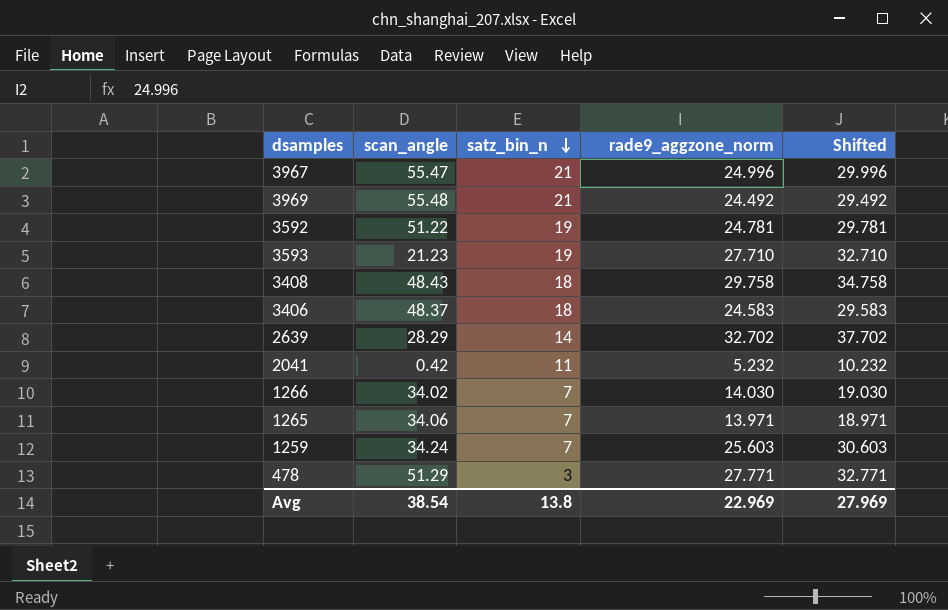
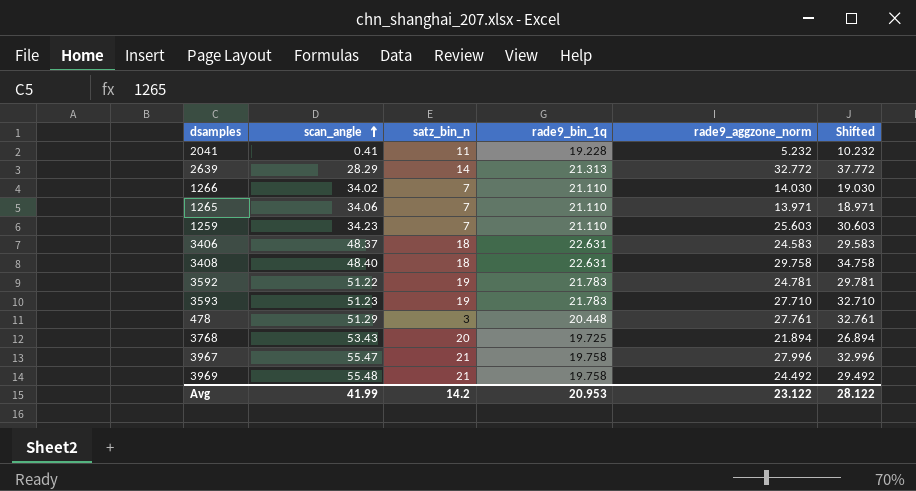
row order: satz_bin_n descending -> scan_angle ascending
column rade9_bin_1q | position: none -> 4
2041 | scan_angle: 0.42 -> 0.41
2639 | rade9_aggzone_norm: 32.702 -> 32.772
2639 | Shifted: 37.702 -> 37.772
1259 | scan_angle: 34.24 -> 34.23
3408 | scan_angle: 48.43 -> 48.40
3593 | scan_angle: 21.23 -> 51.23
478 | rade9_aggzone_norm: 27.771 -> 27.761
478 | Shifted: 32.771 -> 32.761
row 3768: none -> 53.43 | 20 | 19.725 | 21.894 | 26.894
3967 | rade9_aggzone_norm: 24.996 -> 27.996
3967 | Shifted: 29.996 -> 32.996
Avg | scan_angle: 38.54 -> 41.99
Avg | satz_bin_n: 13.8 -> 14.2
Avg | rade9_aggzone_norm: 22.969 -> 23.122
Avg | Shifted: 27.969 -> 28.122

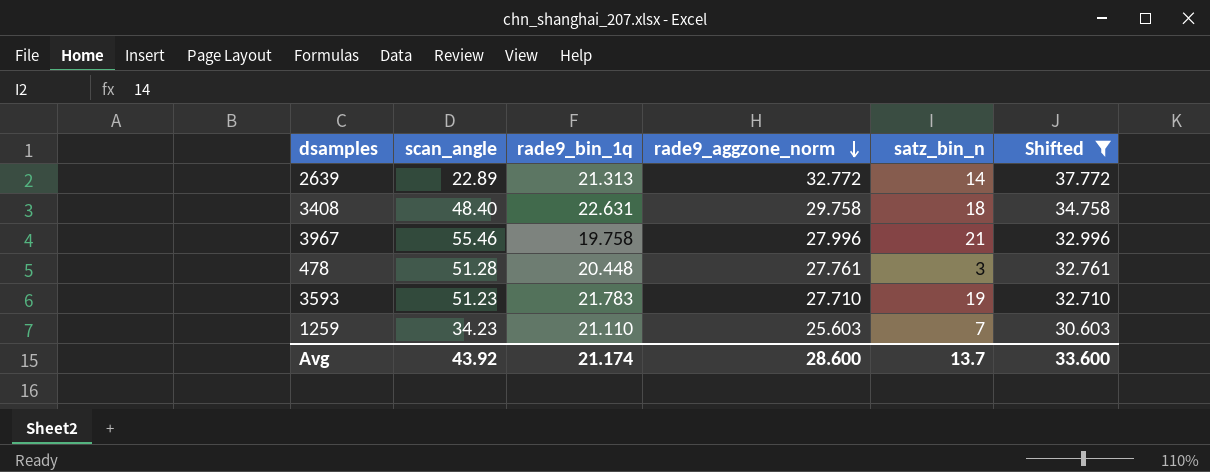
filter: none -> Shifted >= 30.603
row order: scan_angle ascending -> rade9_aggzone_norm descending
column satz_bin_n | position: 3 -> 5
2639 | scan_angle: 28.29 -> 22.89
3967 | scan_angle: 55.47 -> 55.46
478 | scan_angle: 51.29 -> 51.28
Avg | scan_angle: 41.99 -> 43.92
Avg | rade9_bin_1q: 20.953 -> 21.174
Avg | rade9_aggzone_norm: 23.122 -> 28.600
Avg | satz_bin_n: 14.2 -> 13.7
Avg | Shifted: 28.122 -> 33.600

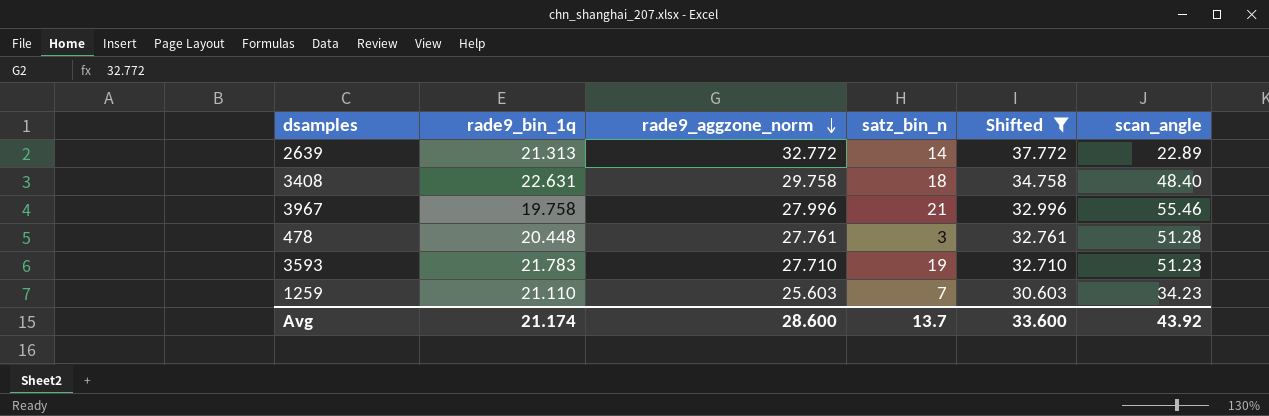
column scan_angle | position: 2 -> 6

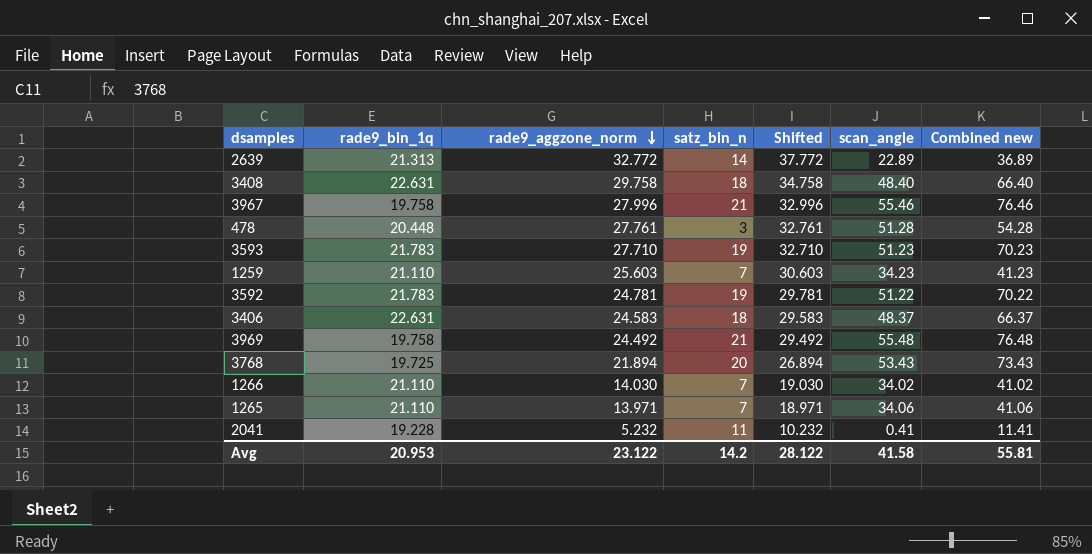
filter: Shifted >= 30.603 -> none
column Combined new | formula: none -> [satz_bin_n] + [scan_angle]
Avg | rade9_bin_1q: 21.174 -> 20.953
Avg | rade9_aggzone_norm: 28.600 -> 23.122
Avg | satz_bin_n: 13.7 -> 14.2
Avg | Shifted: 33.600 -> 28.122
Avg | scan_angle: 43.92 -> 41.58

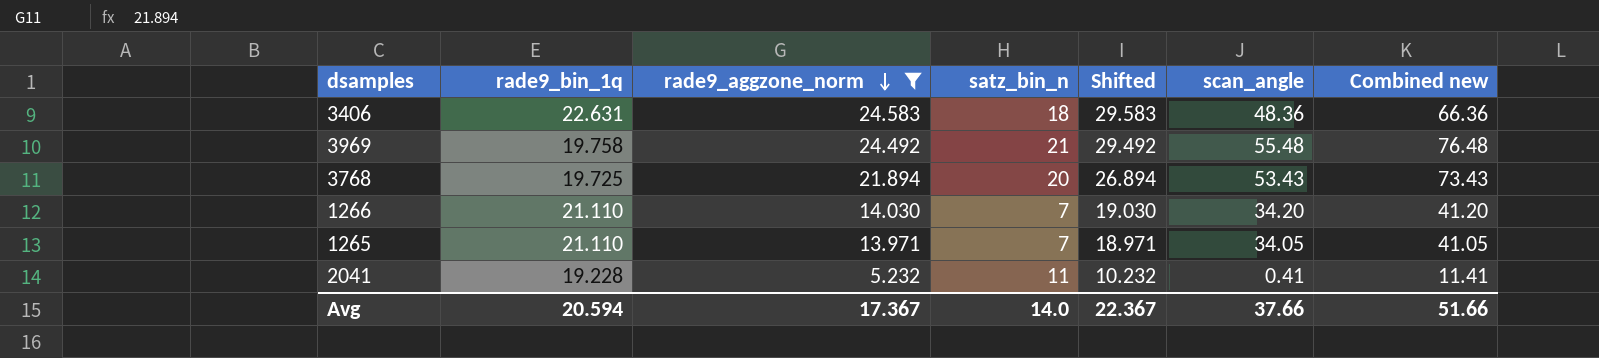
filter: none -> rade9_aggzone_norm <= 24.583
3406 | scan_angle: 48.37 -> 48.36
3406 | Combined new: 66.37 -> 66.36
1266 | scan_angle: 34.02 -> 34.20
1266 | Combined new: 41.02 -> 41.20
1265 | scan_angle: 34.06 -> 34.05
1265 | Combined new: 41.06 -> 41.05
Avg | rade9_bin_1q: 20.953 -> 20.594
Avg | rade9_aggzone_norm: 23.122 -> 17.367
Avg | satz_bin_n: 14.2 -> 14.0
Avg | Shifted: 28.122 -> 22.367
Avg | scan_angle: 41.58 -> 37.66
Avg | Combined new: 55.81 -> 51.66

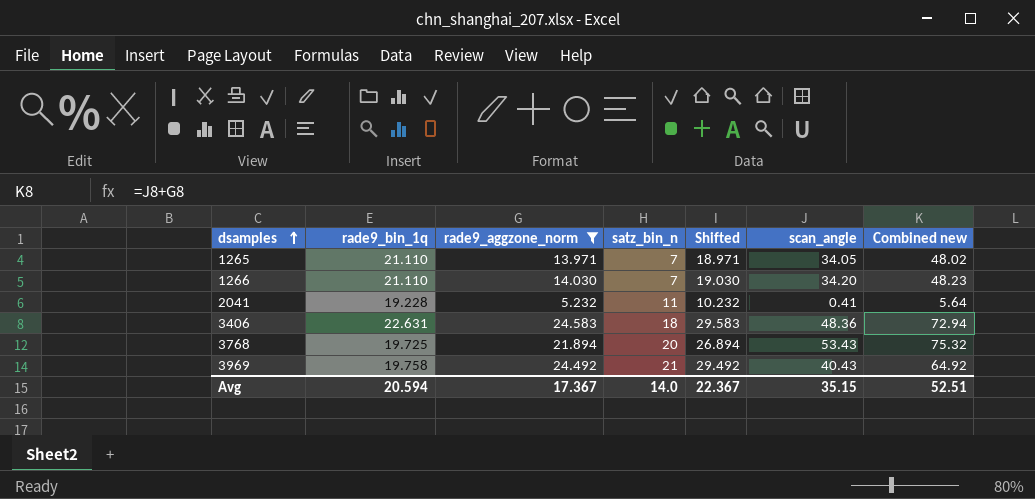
row order: rade9_aggzone_norm descending -> dsamples ascending
column Combined new | formula: [satz_bin_n] + [scan_angle] -> [rade9_aggzone_norm] + [scan_angle]
3969 | scan_angle: 55.48 -> 40.43
Avg | scan_angle: 37.66 -> 35.15
Avg | Combined new: 51.66 -> 52.51

